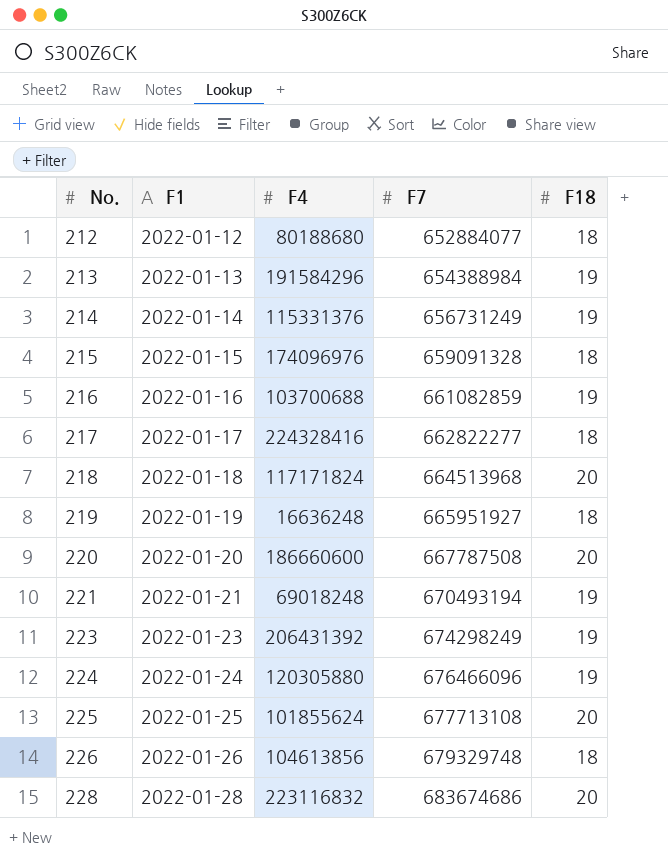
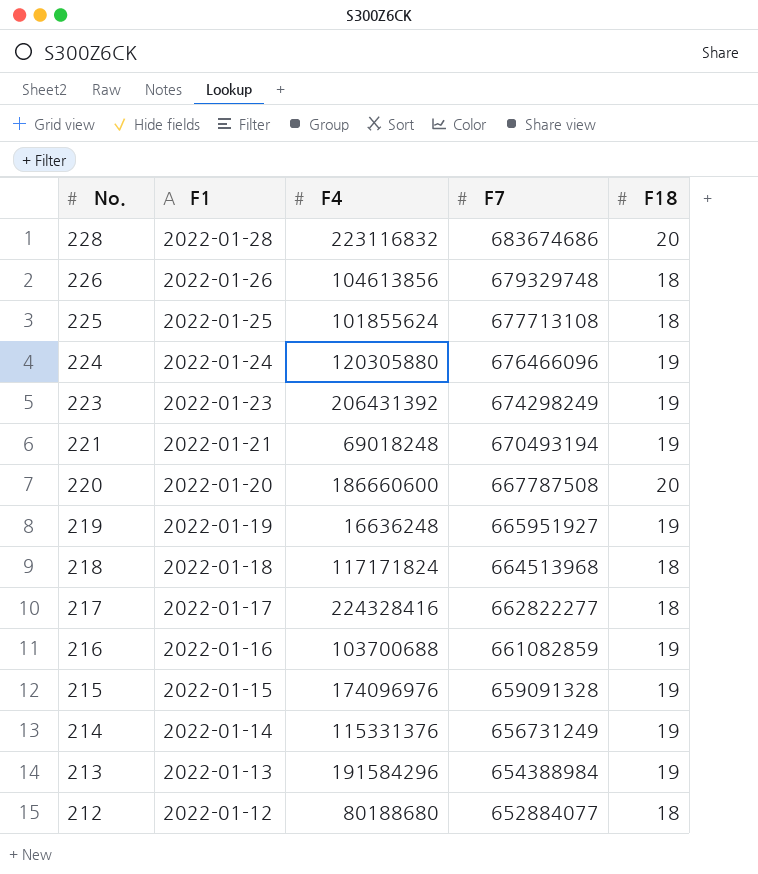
row order: No. ascending -> No. descending
225 | F18: 20 -> 18
219 | F18: 18 -> 19
218 | F18: 20 -> 18
215 | F18: 18 -> 19

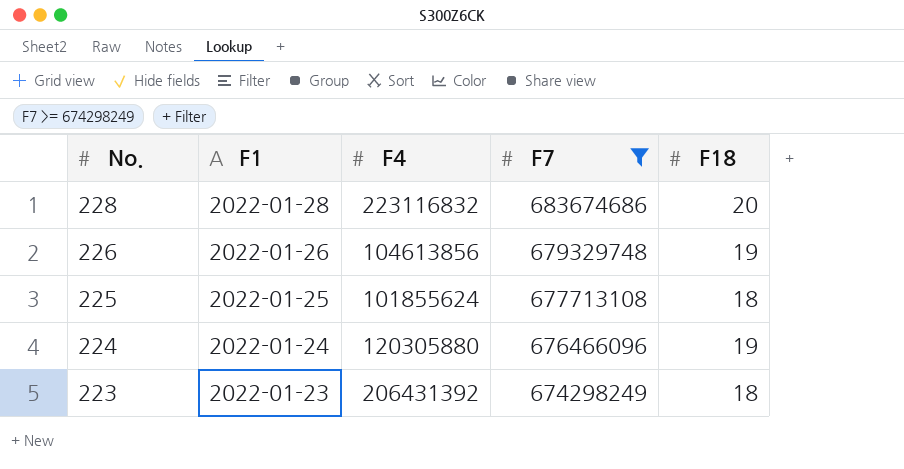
filter: none -> F7 >= 674298249
226 | F18: 18 -> 19
223 | F18: 19 -> 18

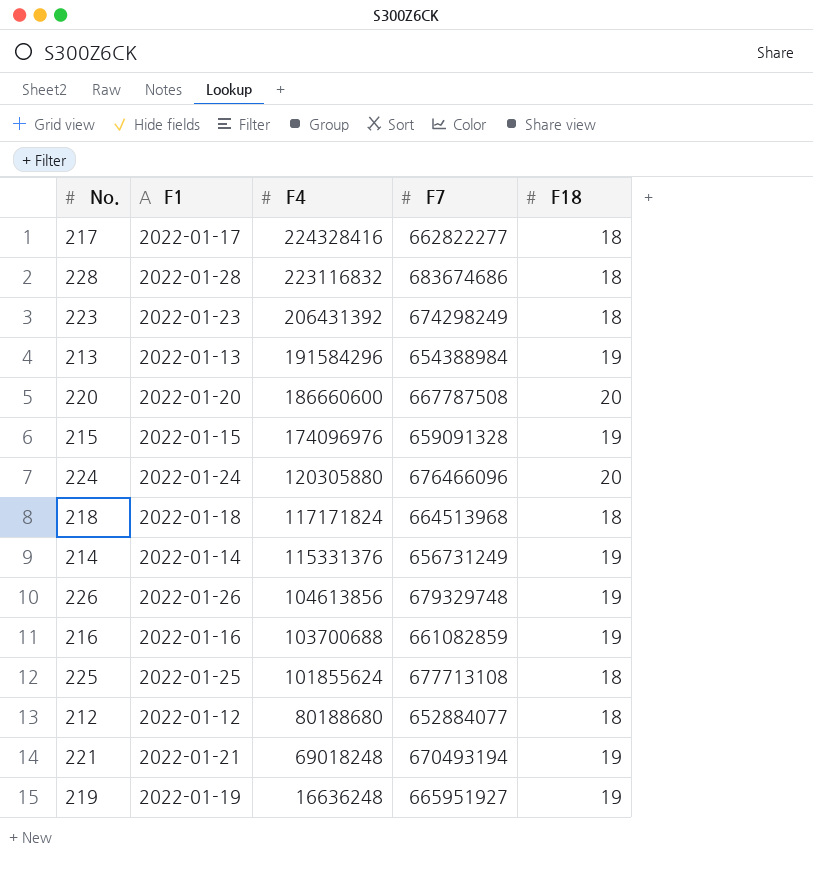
filter: F7 >= 674298249 -> none
row order: No. descending -> F4 descending
228 | F18: 20 -> 18
224 | F18: 19 -> 20

